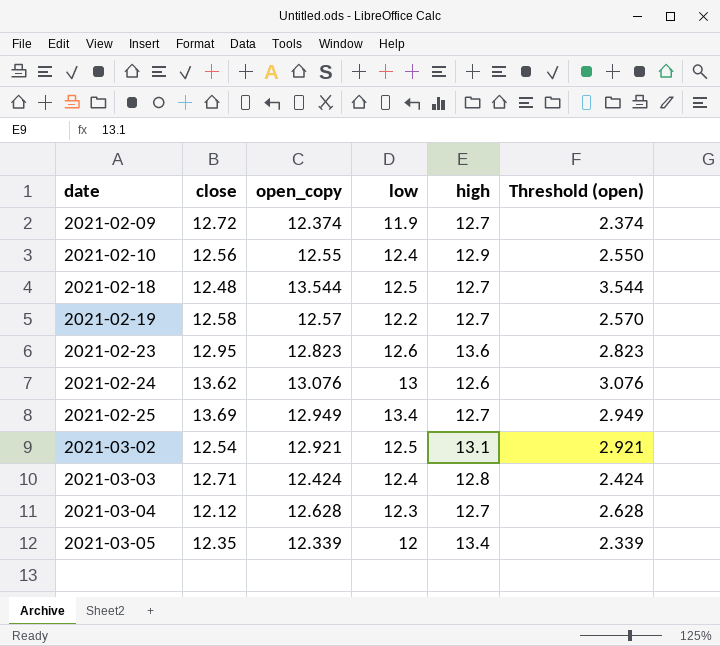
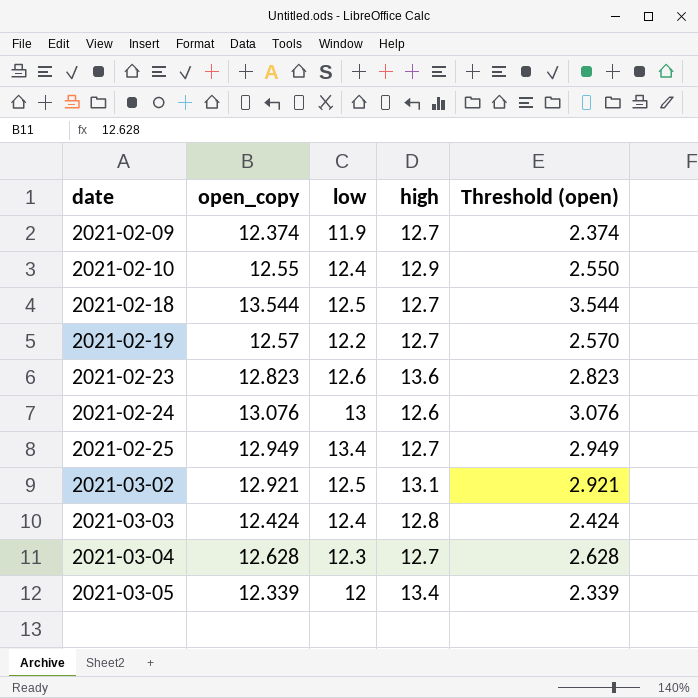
column close | position: 2 -> none

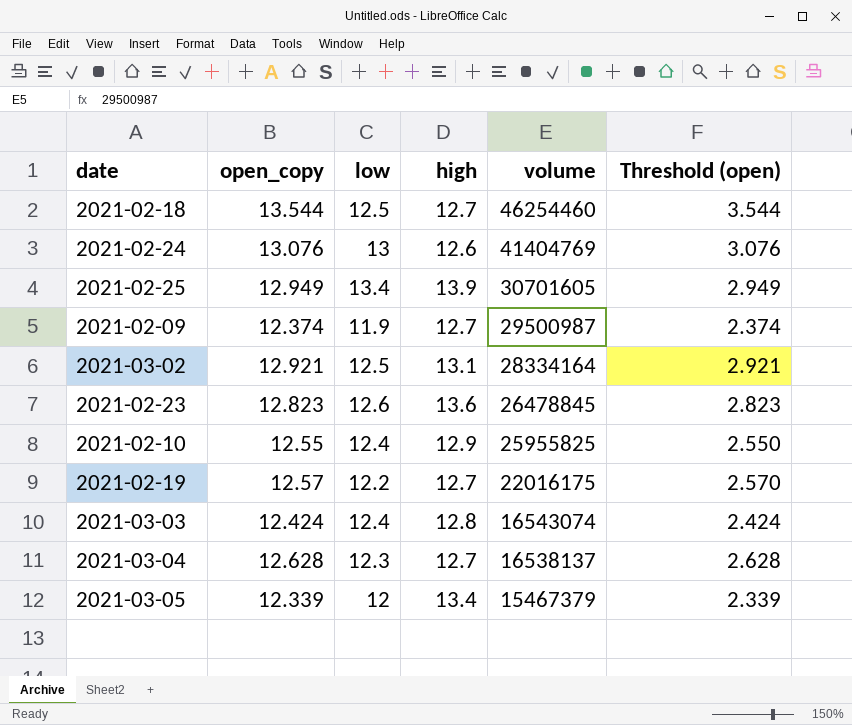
row order: date ascending -> volume descending
column volume | position: none -> 5
2021-02-25 | high: 12.7 -> 13.9

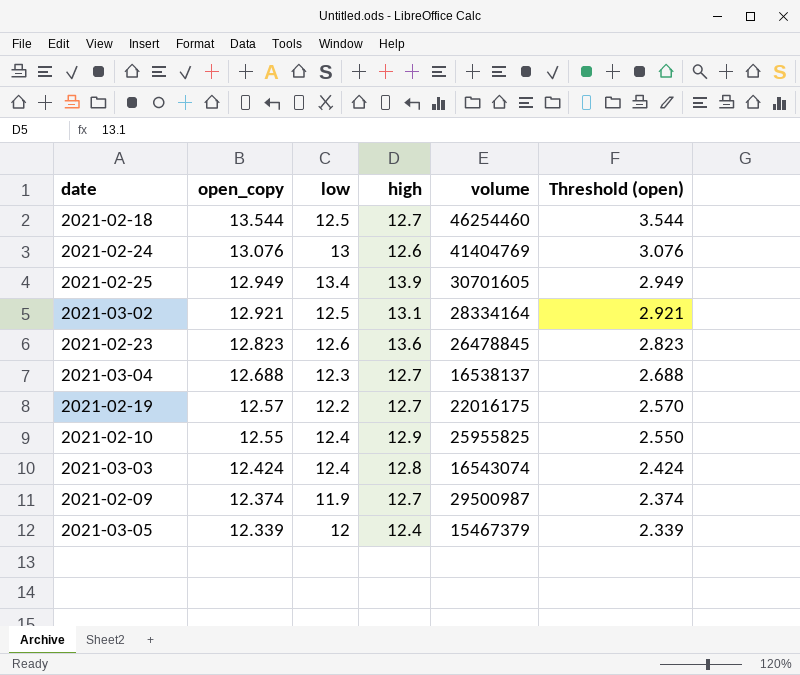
row order: volume descending -> open_copy descending
2021-03-04 | open_copy: 12.628 -> 12.688
2021-03-04 | Threshold (open): 2.628 -> 2.688
2021-03-05 | high: 13.4 -> 12.4

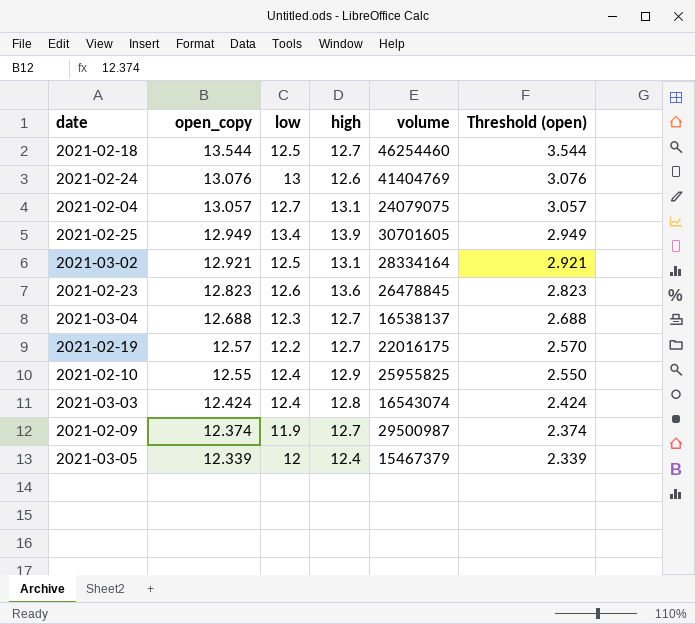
row 2021-02-04: none -> 13.057 | 12.7 | 13.1 | 24079075 | 3.057

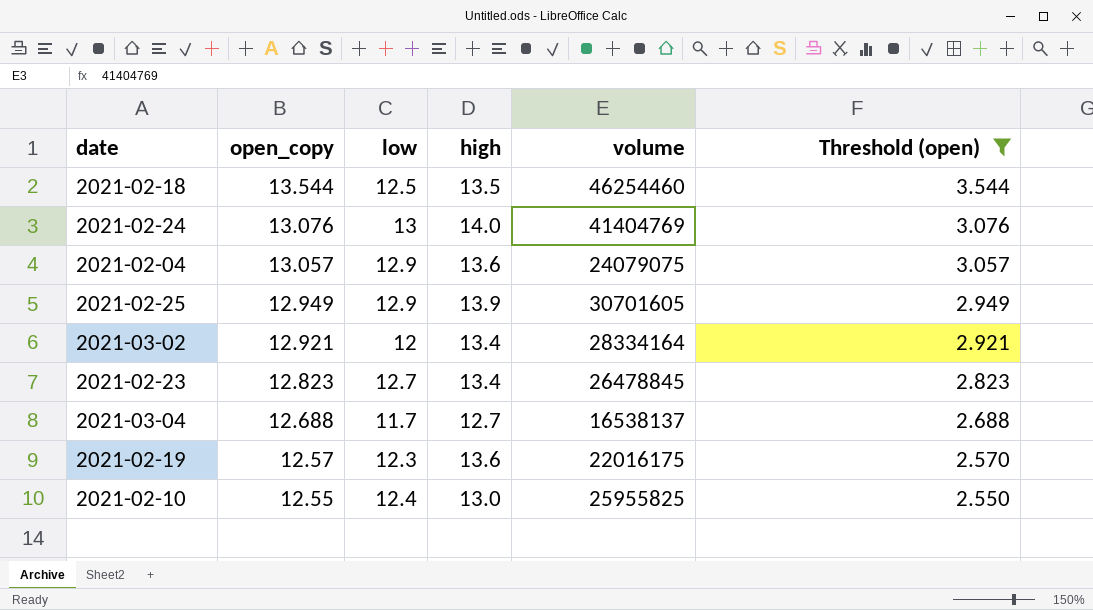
filter: none -> Threshold (open) >= 2.550
2021-02-18 | high: 12.7 -> 13.5
2021-02-24 | high: 12.6 -> 14.0
2021-02-04 | low: 12.7 -> 12.9
2021-02-04 | high: 13.1 -> 13.6
2021-02-25 | low: 13.4 -> 12.9
2021-03-02 | low: 12.5 -> 12
2021-03-02 | high: 13.1 -> 13.4
2021-02-23 | low: 12.6 -> 12.7
2021-02-23 | high: 13.6 -> 13.4
2021-03-04 | low: 12.3 -> 11.7
2021-02-19 | low: 12.2 -> 12.3
2021-02-19 | high: 12.7 -> 13.6
2021-02-10 | high: 12.9 -> 13.0

